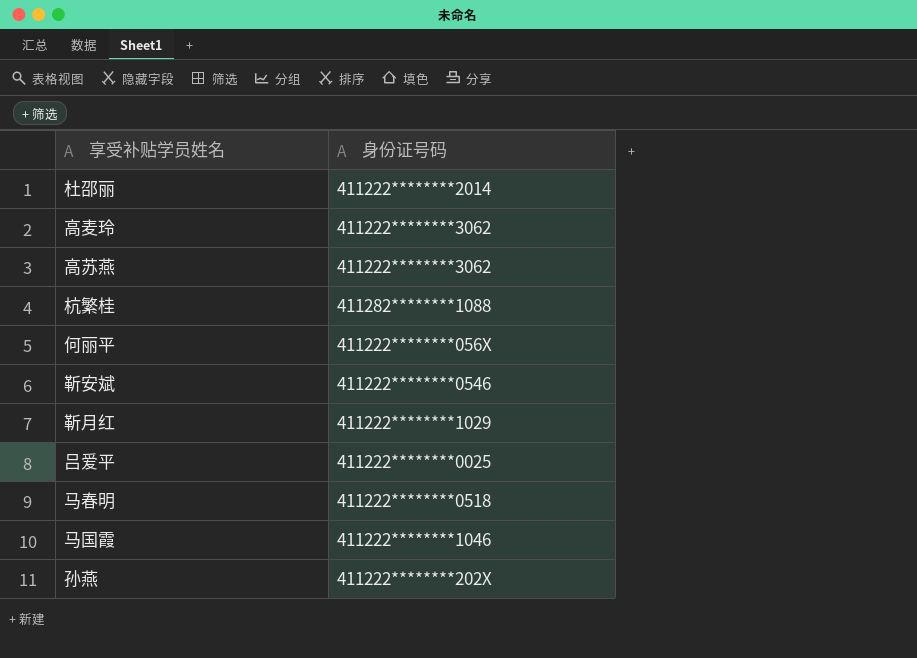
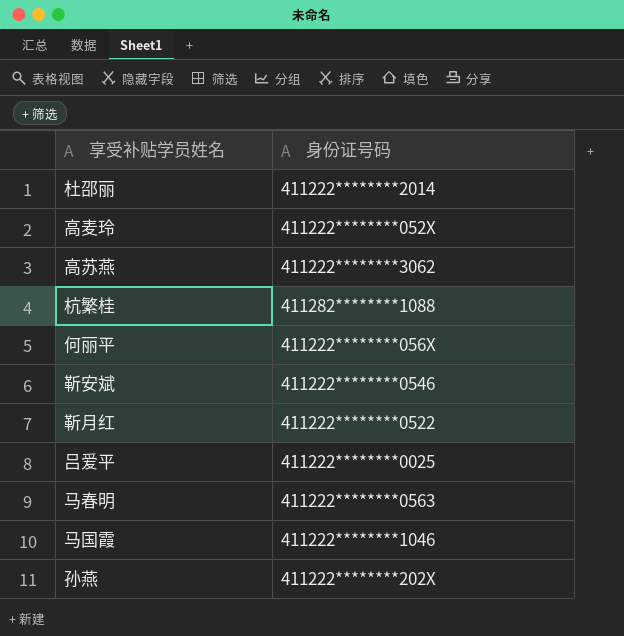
高麦玲 | 身份证号码: 411222********3062 -> 411222********052X
靳月红 | 身份证号码: 411222********1029 -> 411222********0522
马春明 | 身份证号码: 411222********0518 -> 411222********0563

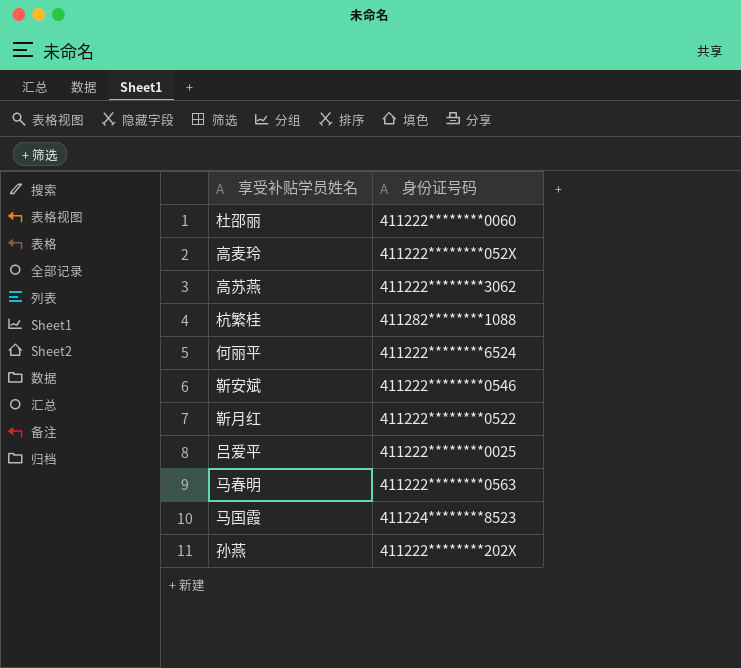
杜邵丽 | 身份证号码: 411222********2014 -> 411222********0060
何丽平 | 身份证号码: 411222********056X -> 411222********6524
马国霞 | 身份证号码: 411222********1046 -> 411224********8523

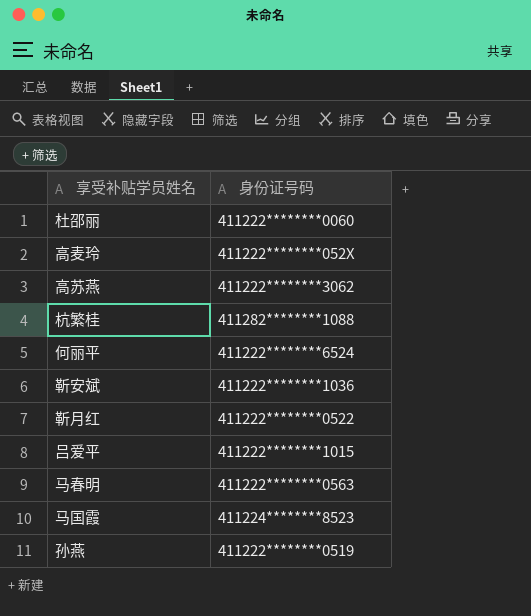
靳安斌 | 身份证号码: 411222********0546 -> 411222********1036
吕爱平 | 身份证号码: 411222********0025 -> 411222********1015
孙燕 | 身份证号码: 411222********202X -> 411222********0519

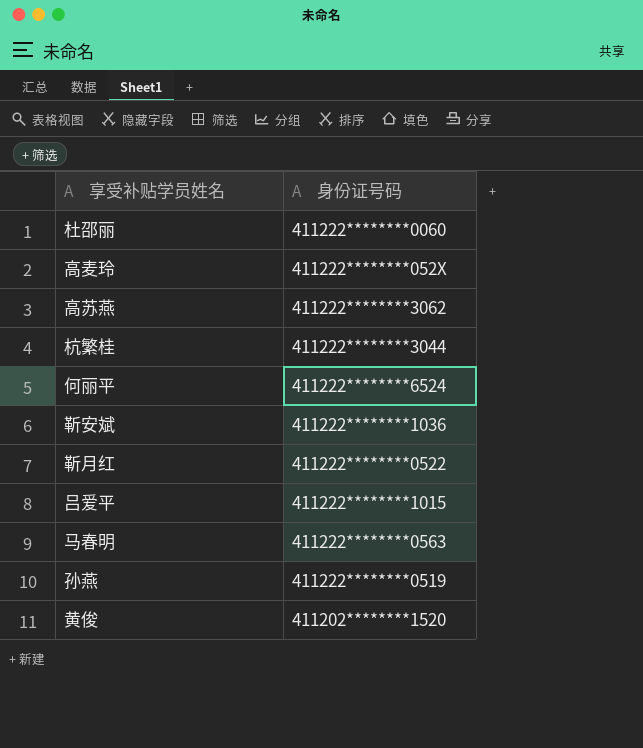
row 马国霞: 411224********8523 -> none
杭繁桂 | 身份证号码: 411282********1088 -> 411222********3044
row 黄俊: none -> 411202********1520

